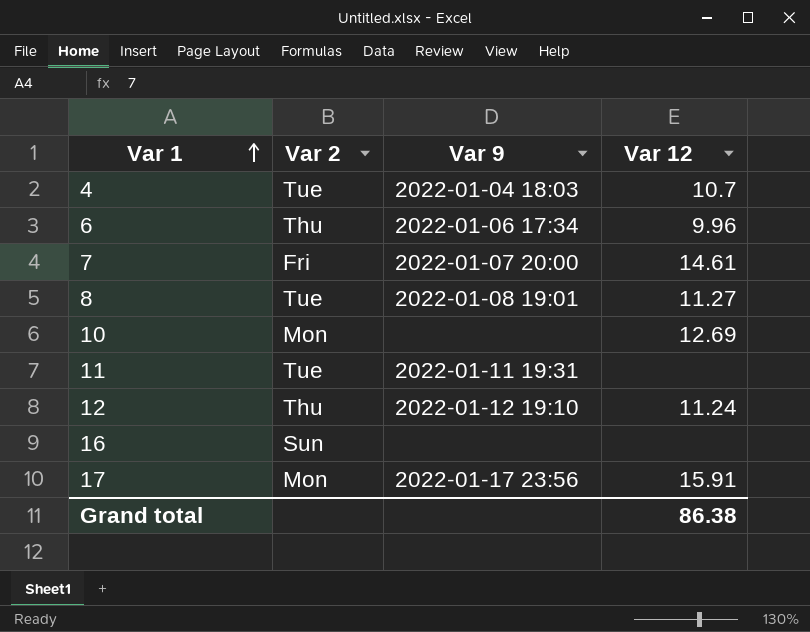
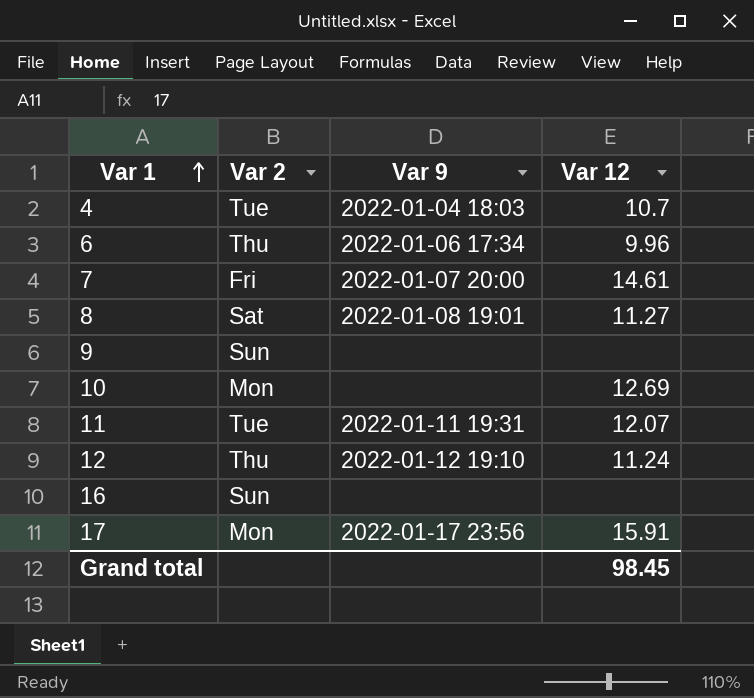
8 | Var 2: Tue -> Sat
row 9: none -> Sun | none | none
11 | Var 12: none -> 12.07
Grand total | Var 12: 86.38 -> 98.45

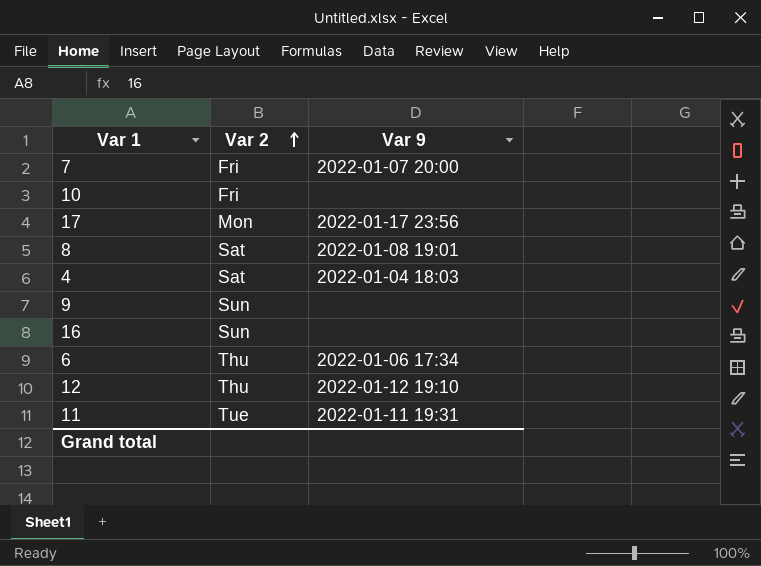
row order: Var 1 ascending -> Var 2 ascending
column Var 12 | position: 4 -> none
10 | Var 2: Mon -> Fri
4 | Var 2: Tue -> Sat

